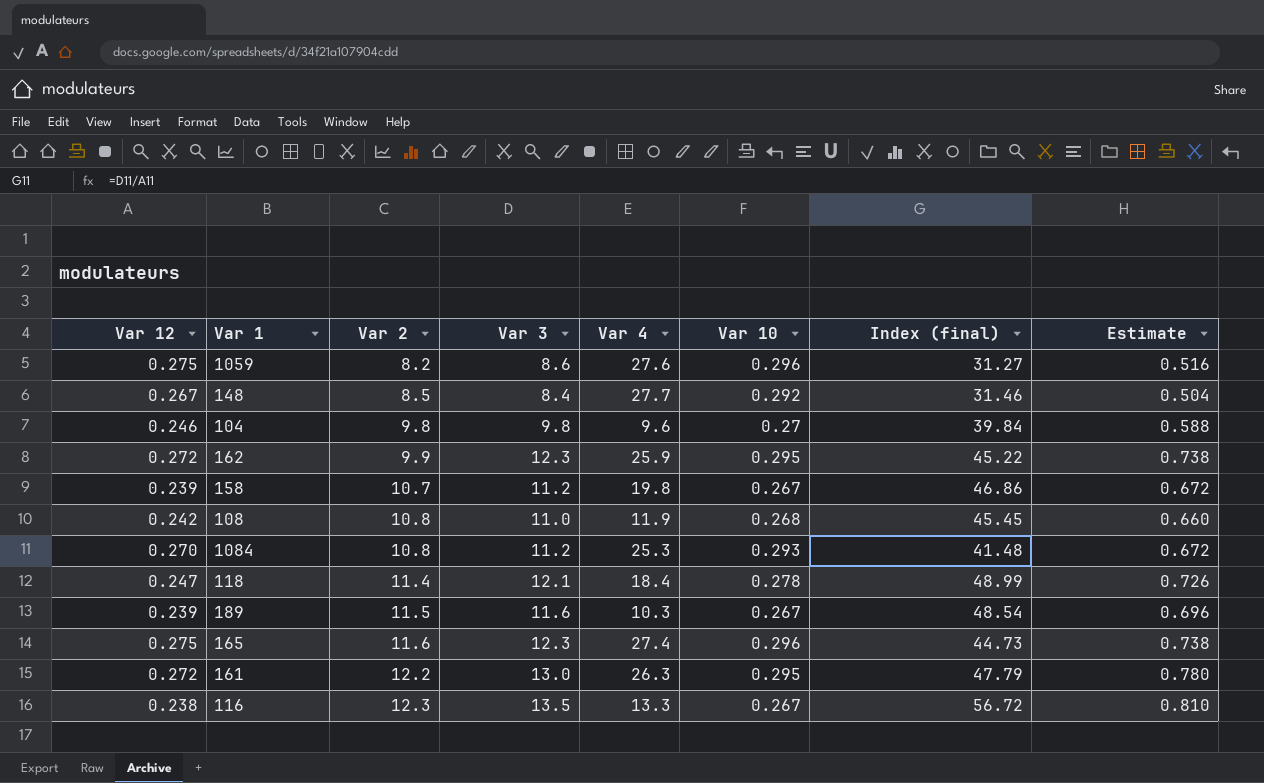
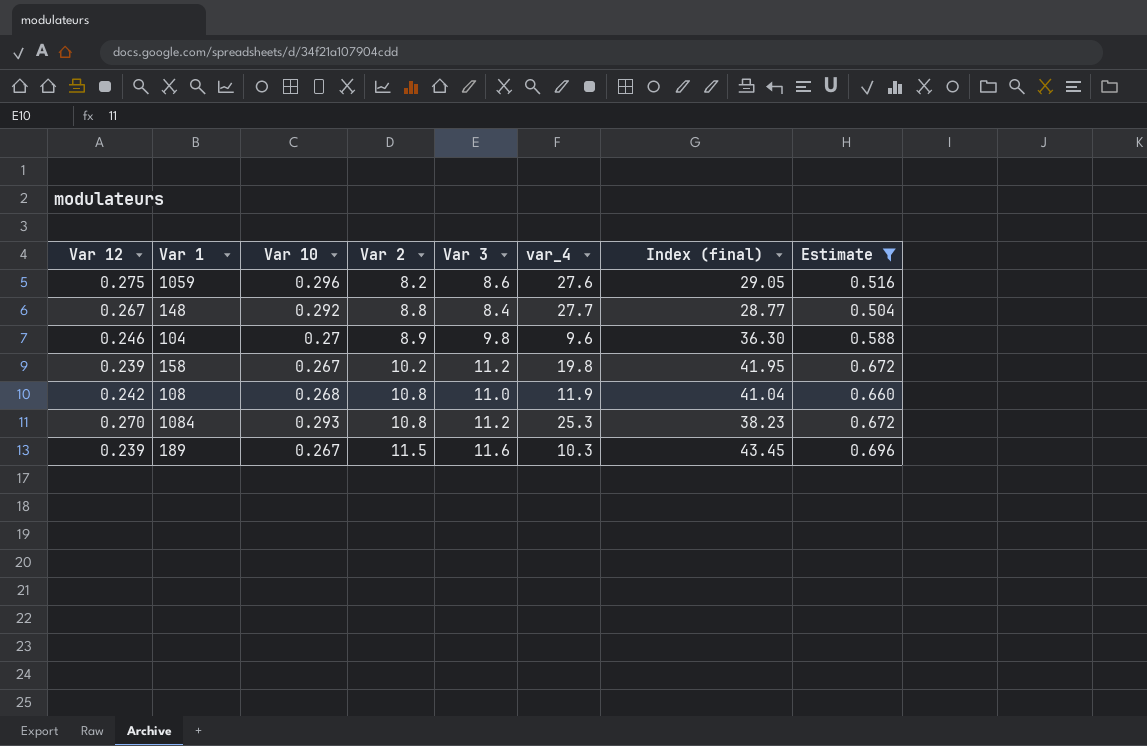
filter: none -> Estimate <= 0.696
column Var 10 | position: 6 -> 3
column name: Var 4 -> var_4
column Index (final) | formula: [Var 3] / [Var 12] -> [Var 3] / [Var 10]
148 | Var 2: 8.5 -> 8.8
104 | Var 2: 9.8 -> 8.9
158 | Var 2: 10.7 -> 10.2

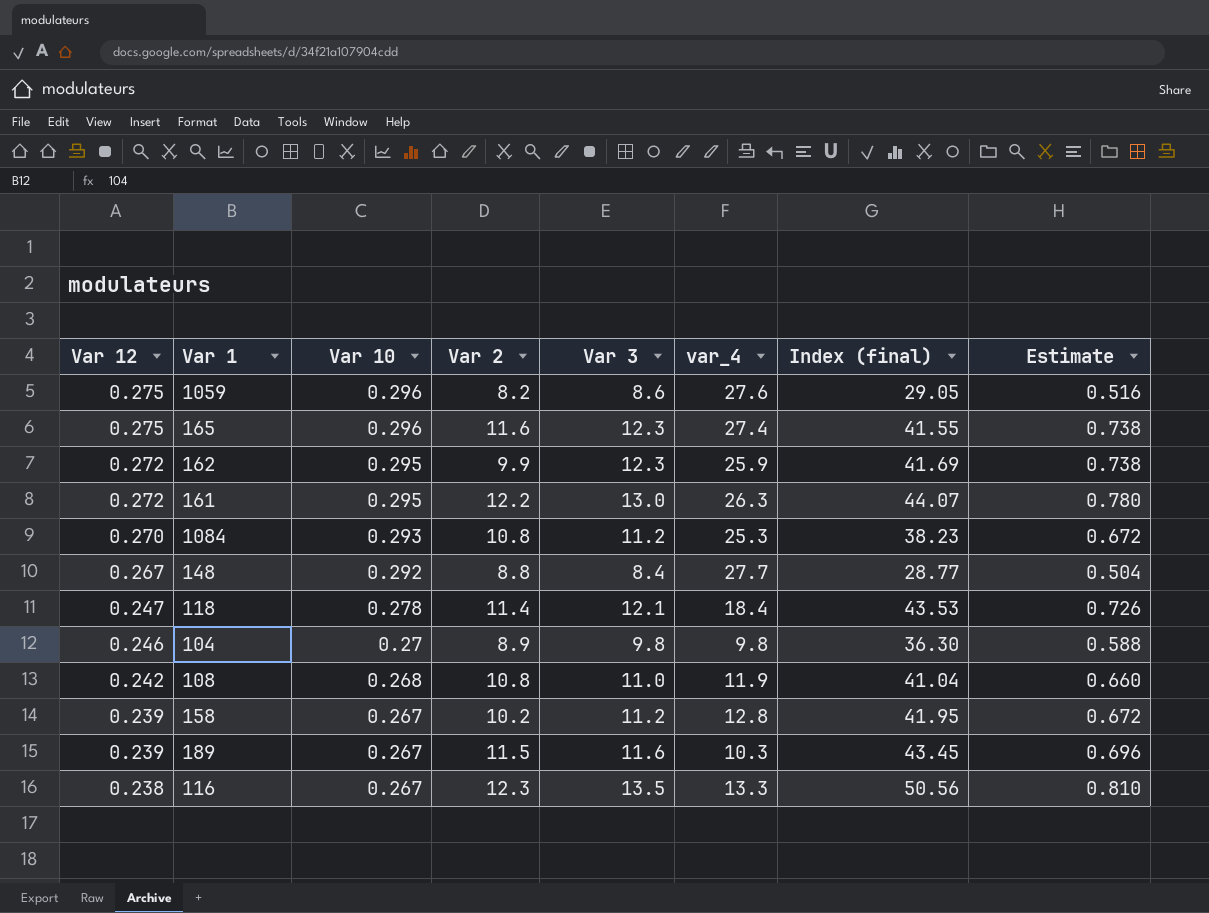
filter: Estimate <= 0.696 -> none
row order: Var 2 ascending -> Var 12 descending
104 | var_4: 9.6 -> 9.8
158 | var_4: 19.8 -> 12.8

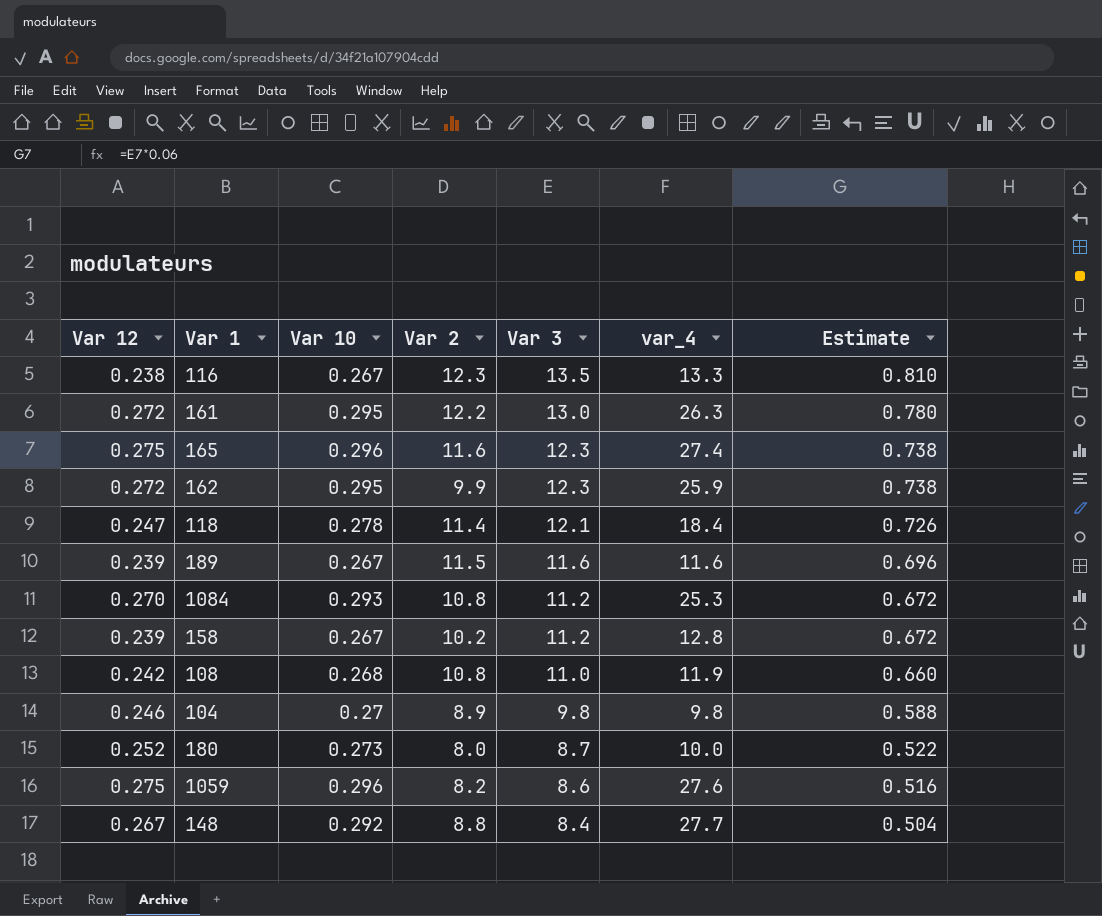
row order: Var 12 descending -> Var 3 descending
column Index (final) | formula: [Var 3] / [Var 10] -> none
189 | var_4: 10.3 -> 11.6
row 180: none -> 0.252 | 0.273 | 8.0 | 8.7 | 10.0 | 0.522

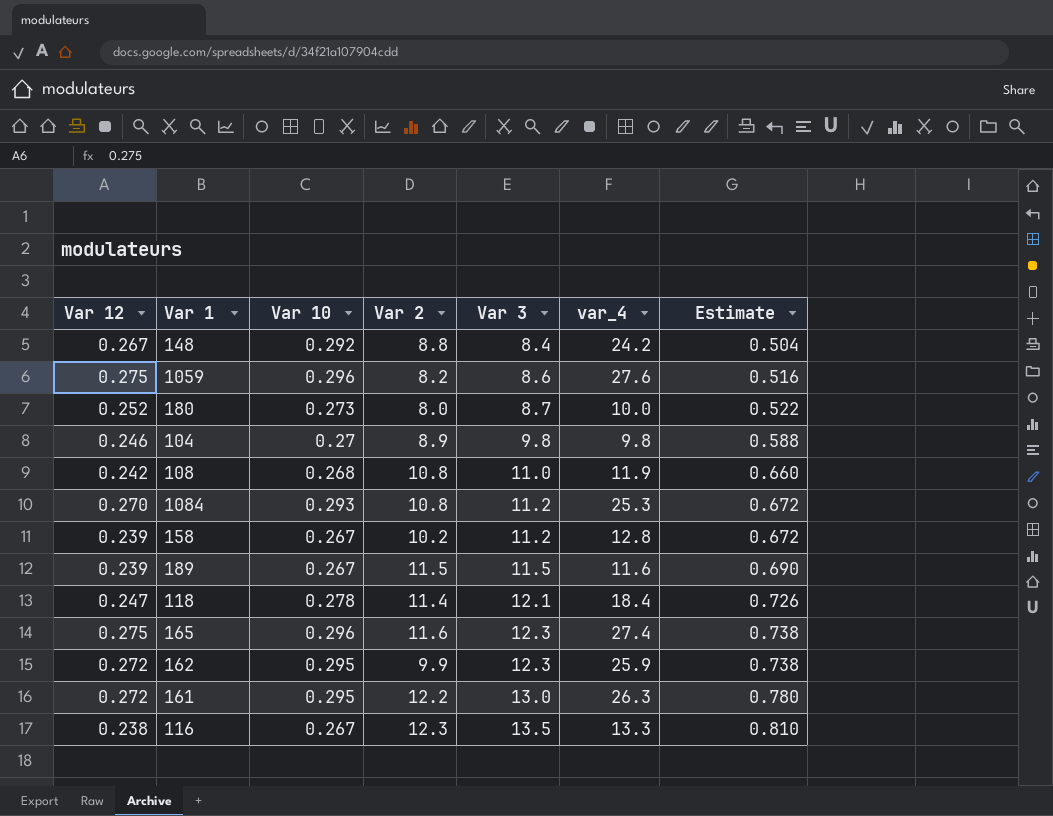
row order: Var 3 descending -> Var 3 ascending
148 | var_4: 27.7 -> 24.2
189 | Var 3: 11.6 -> 11.5
189 | Estimate: 0.696 -> 0.690

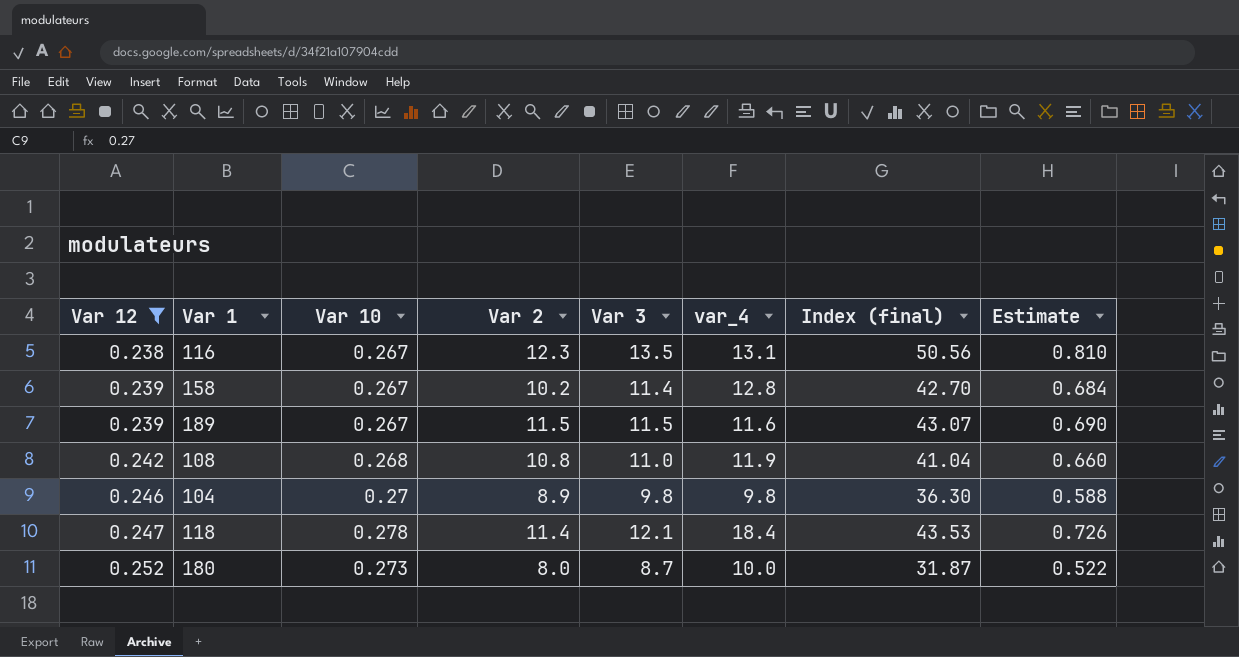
filter: none -> Var 12 <= 0.252
row order: Var 3 ascending -> Var 12 ascending
column Index (final) | formula: none -> [Var 3] / [Var 10]
116 | var_4: 13.3 -> 13.1
158 | Var 3: 11.2 -> 11.4
158 | Estimate: 0.672 -> 0.684

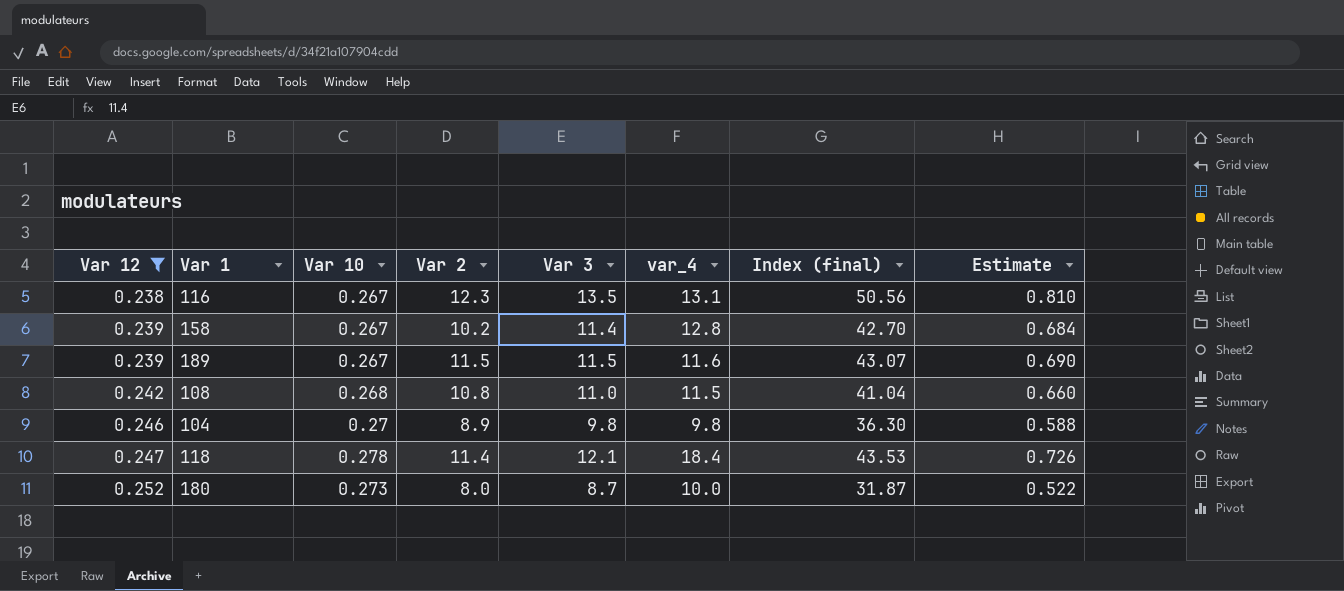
108 | var_4: 11.9 -> 11.5

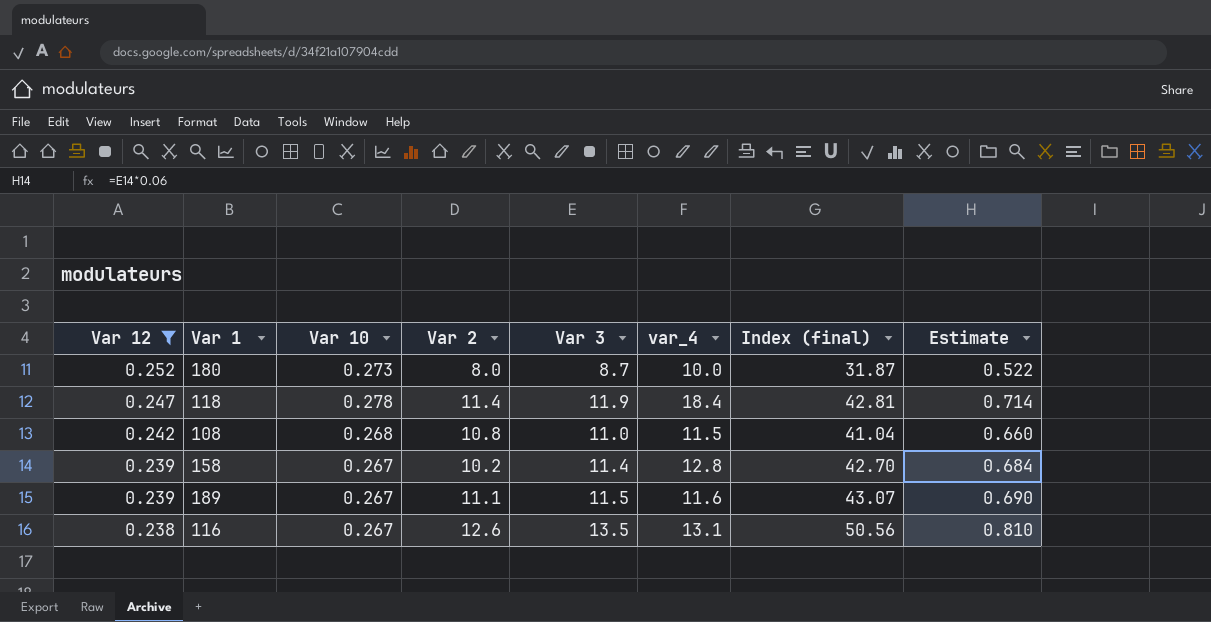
row order: Var 12 ascending -> Var 12 descending
row 104: 0.246 | 0.27 | 8.9 | 9.8 | 9.8 | 36.30 | 0.588 -> none
118 | Var 3: 12.1 -> 11.9
118 | Index (final): 43.53 -> 42.81
118 | Estimate: 0.726 -> 0.714
189 | Var 2: 11.5 -> 11.1
116 | Var 2: 12.3 -> 12.6

